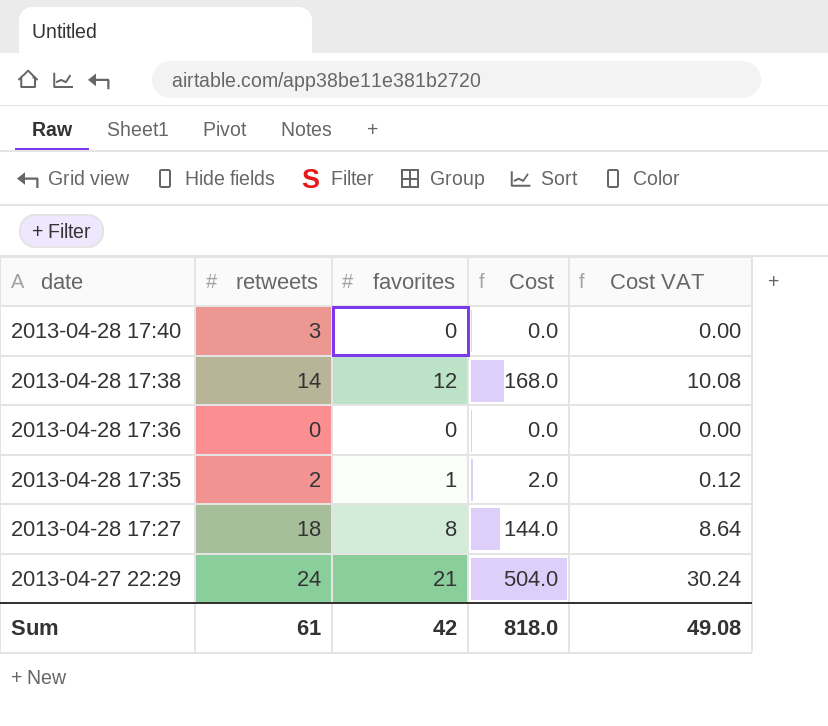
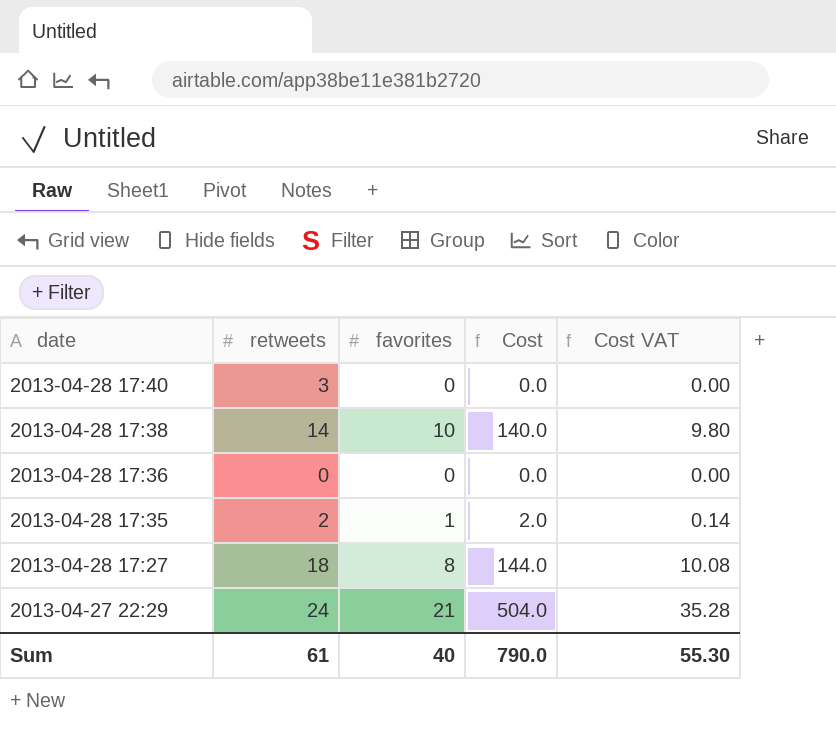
column Cost VAT | formula: [Cost] * 0.06 -> [Cost] * 0.07
2013-04-28 17:38 | favorites: 12 -> 10
2013-04-28 17:38 | Cost: 168.0 -> 140.0
Sum | favorites: 42 -> 40
Sum | Cost: 818.0 -> 790.0
Sum | Cost VAT: 49.08 -> 55.30

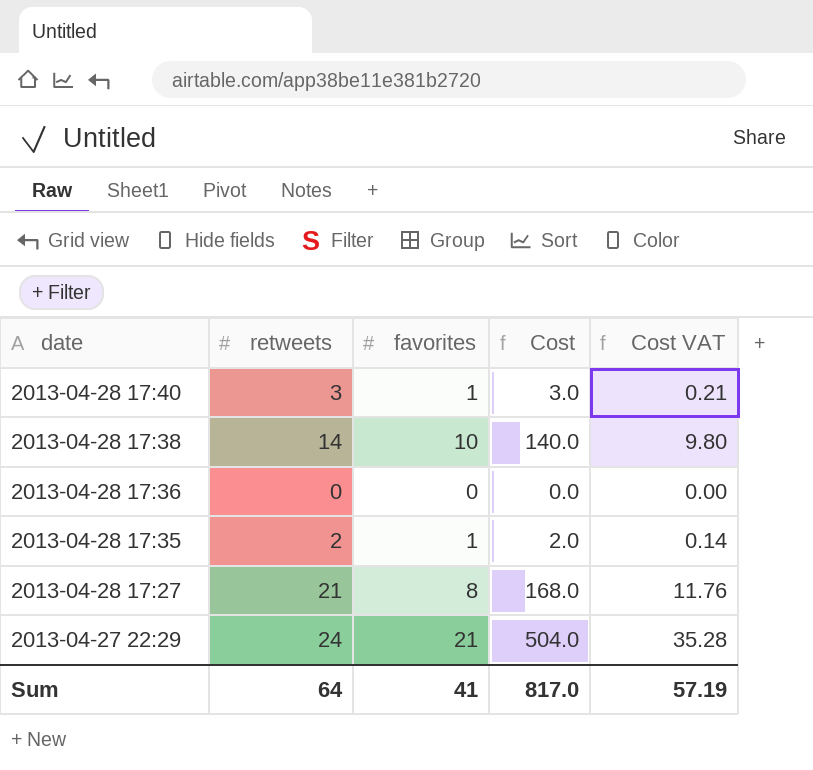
2013-04-28 17:40 | favorites: 0 -> 1
2013-04-28 17:40 | Cost: 0.0 -> 3.0
2013-04-28 17:40 | Cost VAT: 0.00 -> 0.21
2013-04-28 17:27 | retweets: 18 -> 21
2013-04-28 17:27 | Cost: 144.0 -> 168.0
2013-04-28 17:27 | Cost VAT: 10.08 -> 11.76
Sum | retweets: 61 -> 64
Sum | favorites: 40 -> 41
Sum | Cost: 790.0 -> 817.0
Sum | Cost VAT: 55.30 -> 57.19

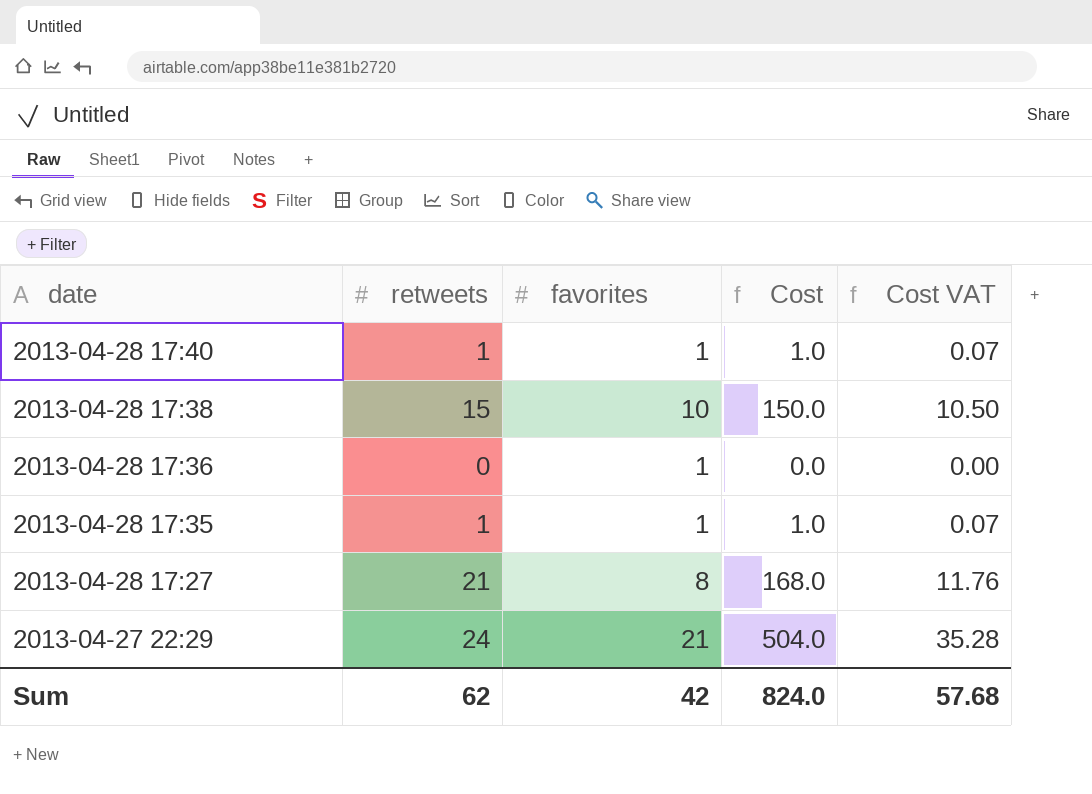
2013-04-28 17:40 | retweets: 3 -> 1
2013-04-28 17:40 | Cost: 3.0 -> 1.0
2013-04-28 17:40 | Cost VAT: 0.21 -> 0.07
2013-04-28 17:38 | retweets: 14 -> 15
2013-04-28 17:38 | Cost: 140.0 -> 150.0
2013-04-28 17:38 | Cost VAT: 9.80 -> 10.50
2013-04-28 17:36 | favorites: 0 -> 1
2013-04-28 17:35 | retweets: 2 -> 1
2013-04-28 17:35 | Cost: 2.0 -> 1.0
2013-04-28 17:35 | Cost VAT: 0.14 -> 0.07
Sum | retweets: 64 -> 62
Sum | favorites: 41 -> 42
Sum | Cost: 817.0 -> 824.0
Sum | Cost VAT: 57.19 -> 57.68

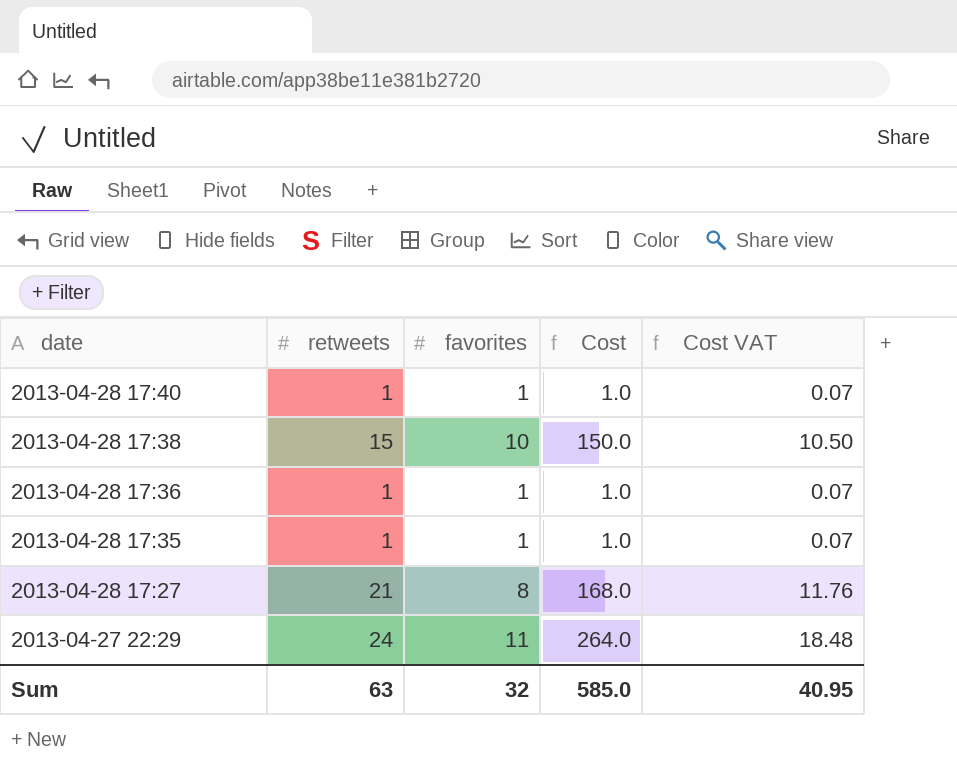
2013-04-28 17:36 | retweets: 0 -> 1
2013-04-28 17:36 | Cost: 0.0 -> 1.0
2013-04-28 17:36 | Cost VAT: 0.00 -> 0.07
2013-04-27 22:29 | favorites: 21 -> 11
2013-04-27 22:29 | Cost: 504.0 -> 264.0
2013-04-27 22:29 | Cost VAT: 35.28 -> 18.48
Sum | retweets: 62 -> 63
Sum | favorites: 42 -> 32
Sum | Cost: 824.0 -> 585.0
Sum | Cost VAT: 57.68 -> 40.95

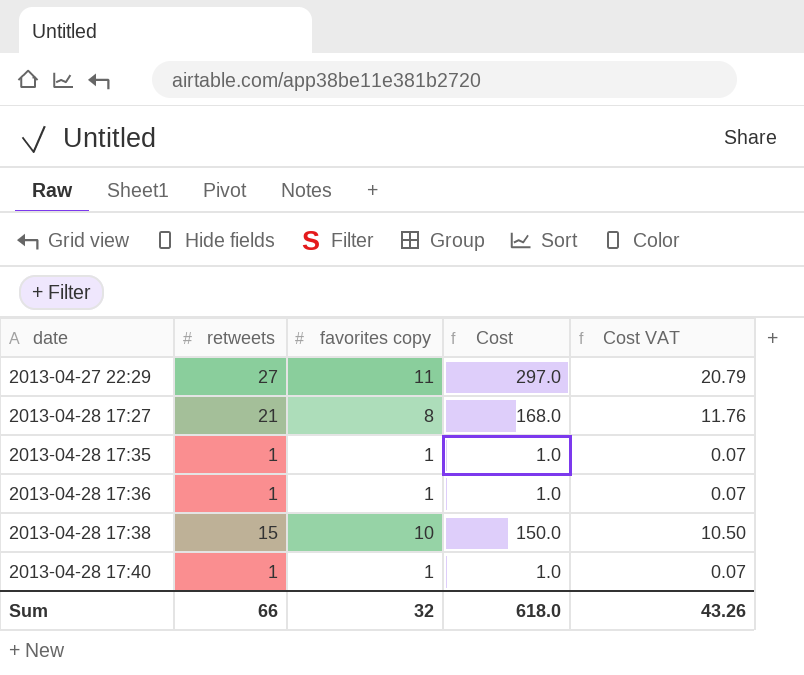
row order: date descending -> date ascending
column name: favorites -> favorites copy
2013-04-27 22:29 | retweets: 24 -> 27
2013-04-27 22:29 | Cost: 264.0 -> 297.0
2013-04-27 22:29 | Cost VAT: 18.48 -> 20.79
Sum | retweets: 63 -> 66
Sum | Cost: 585.0 -> 618.0
Sum | Cost VAT: 40.95 -> 43.26

